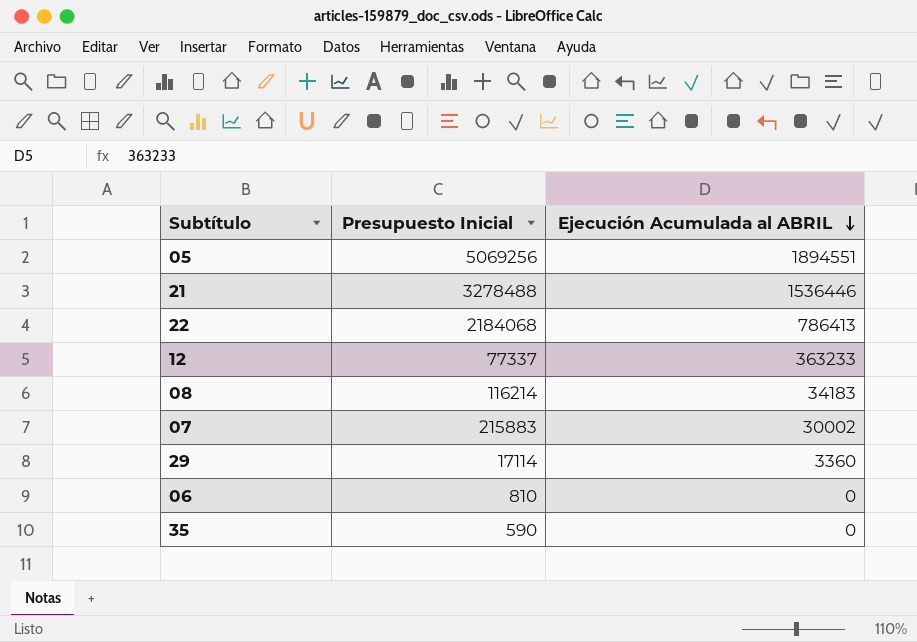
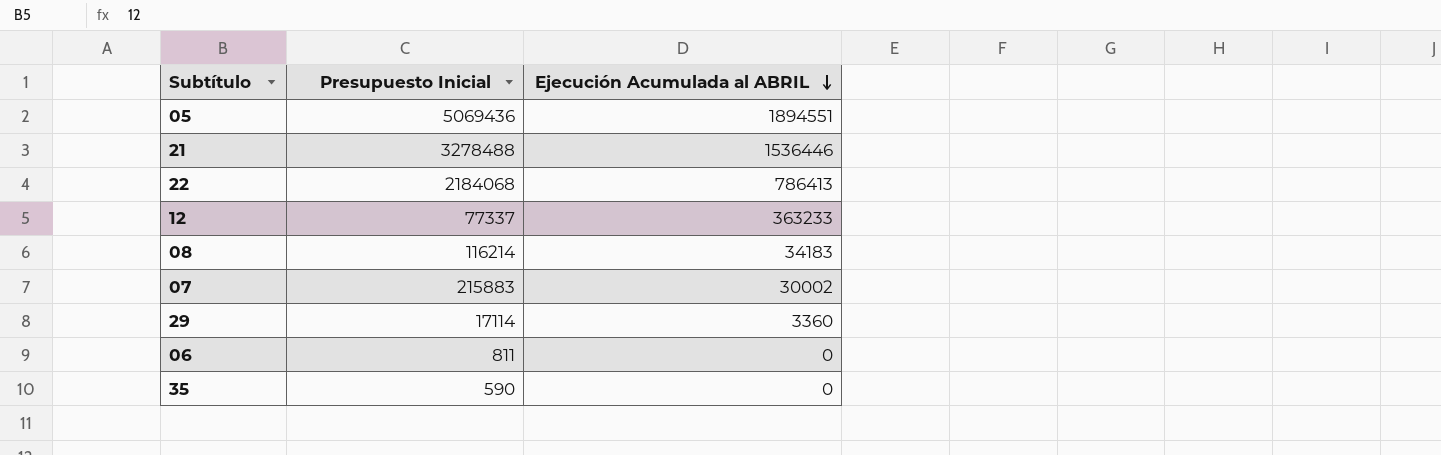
05 | Presupuesto Inicial: 5069256 -> 5069436
06 | Presupuesto Inicial: 810 -> 811

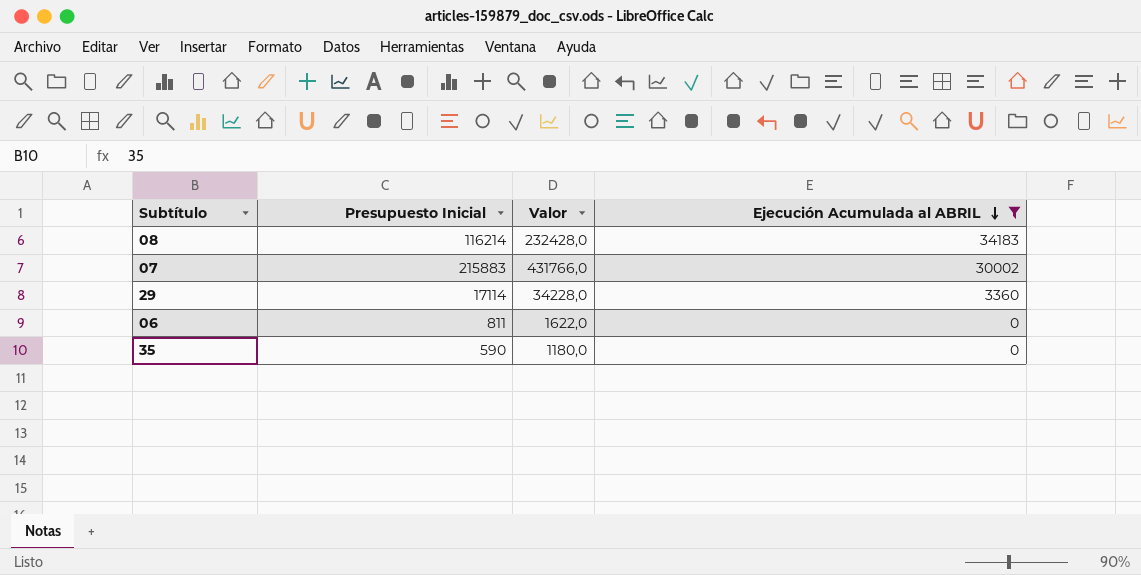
filter: none -> Ejecución Acumulada al ABRIL <= 34183
column Valor | formula: none -> [Presupuesto Inicial] * 2

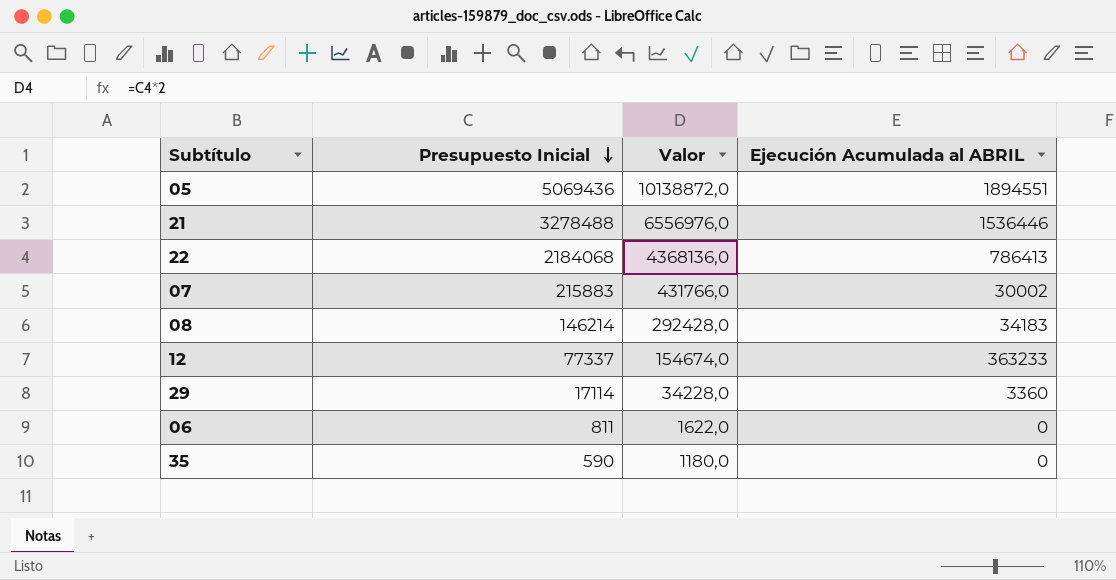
filter: Ejecución Acumulada al ABRIL <= 34183 -> none
row order: Ejecución Acumulada al ABRIL descending -> Presupuesto Inicial descending
08 | Presupuesto Inicial: 116214 -> 146214
08 | Valor: 232428,0 -> 292428,0

